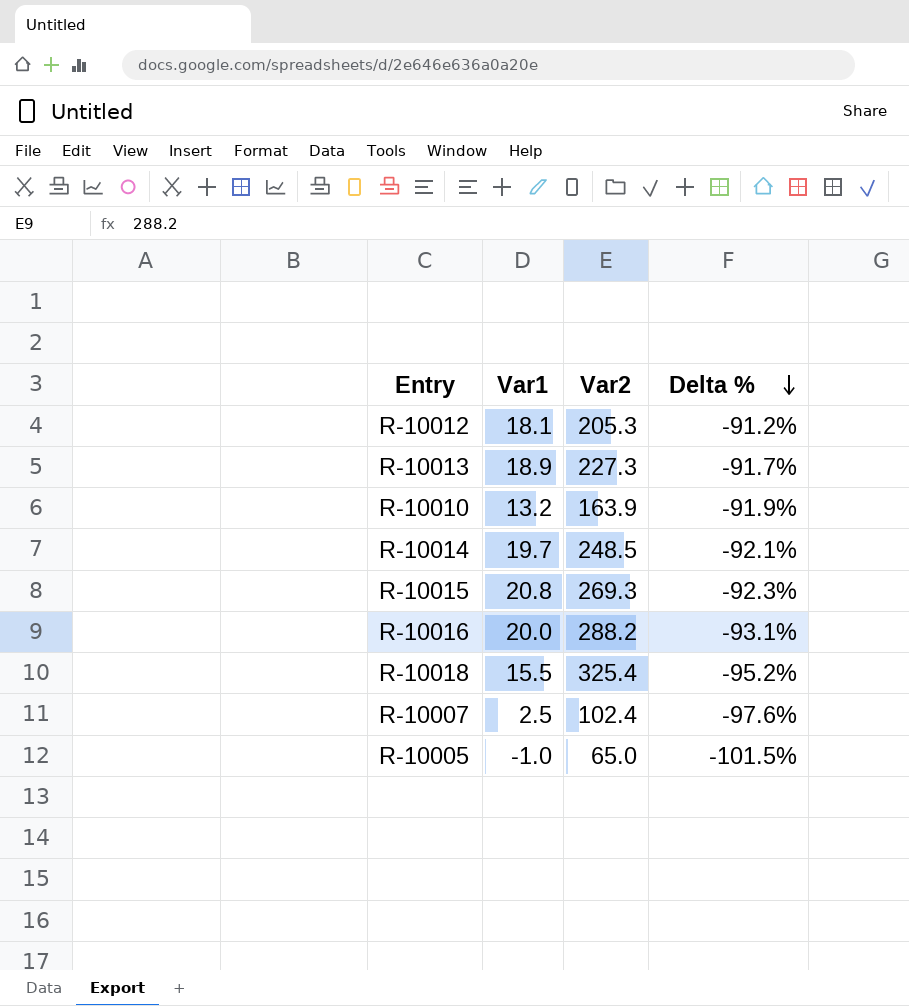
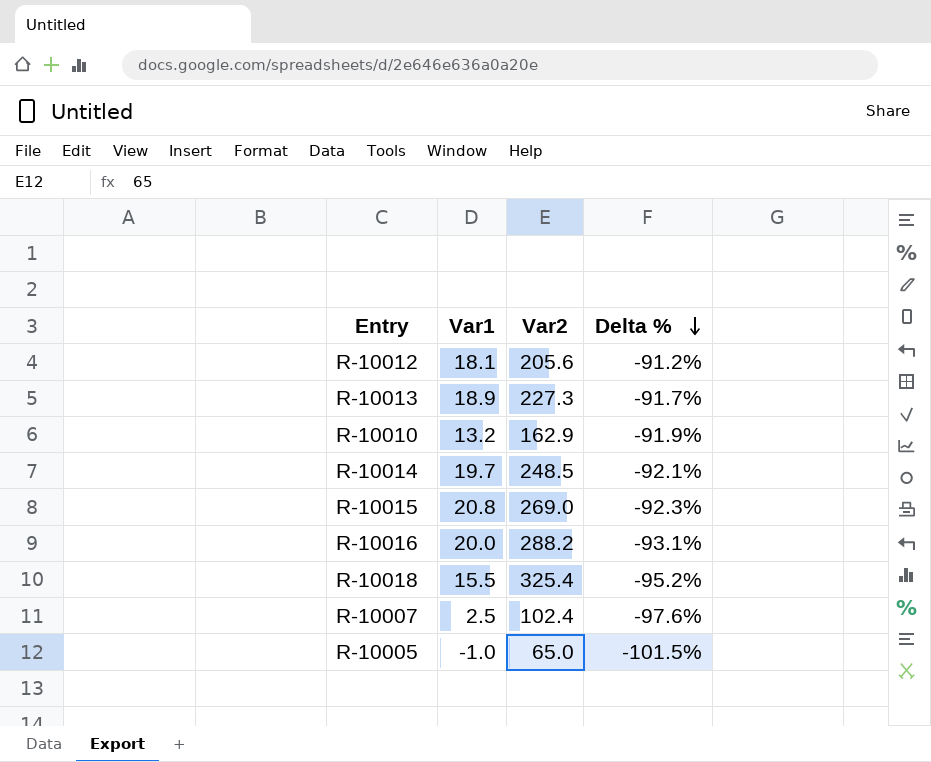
R-10012 | Var2: 205.3 -> 205.6
R-10010 | Var2: 163.9 -> 162.9
R-10015 | Var2: 269.3 -> 269.0

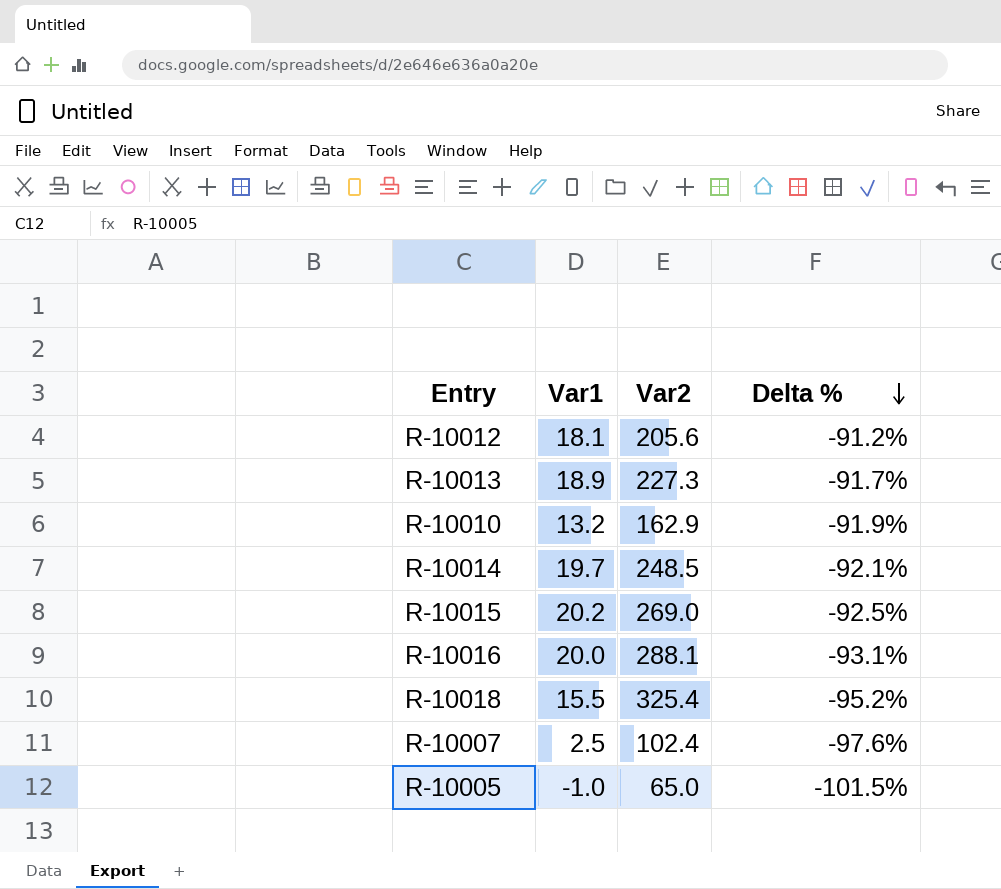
R-10015 | Var1: 20.8 -> 20.2
R-10015 | Delta %: -92.3% -> -92.5%
R-10016 | Var2: 288.2 -> 288.1

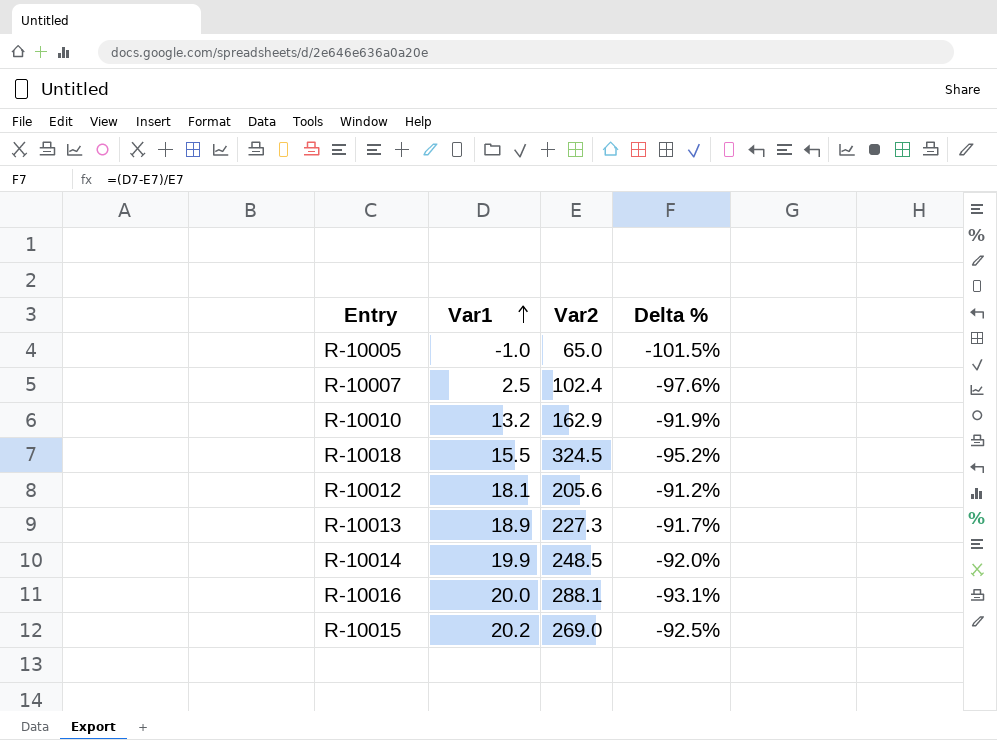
row order: Delta % descending -> Var1 ascending
R-10018 | Var2: 325.4 -> 324.5
R-10014 | Var1: 19.7 -> 19.9
R-10014 | Delta %: -92.1% -> -92.0%

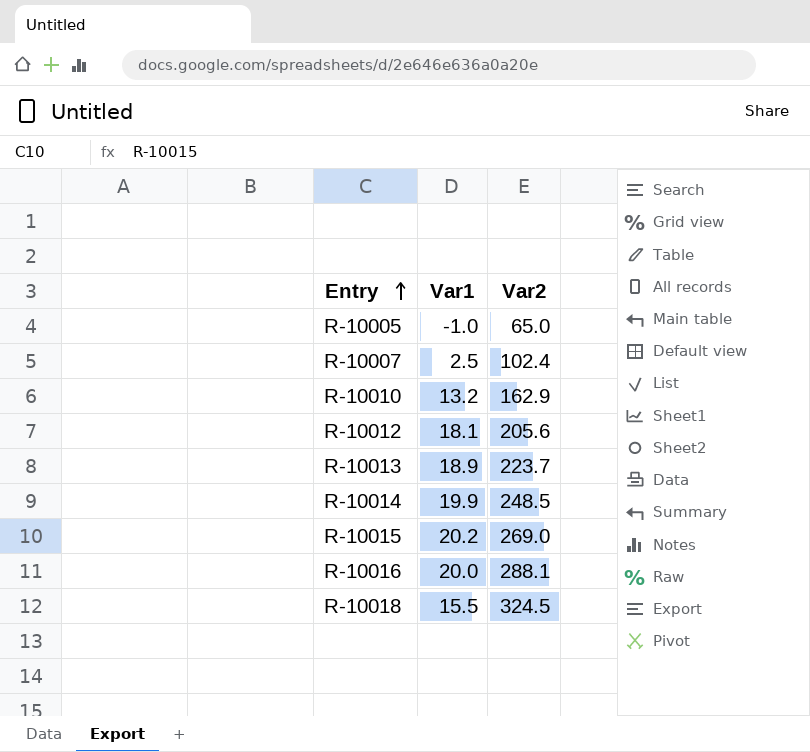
row order: Var1 ascending -> Entry ascending
column Delta % | formula: ([Var1] - [Var2]) / [Var2] -> none
R-10013 | Var2: 227.3 -> 223.7

